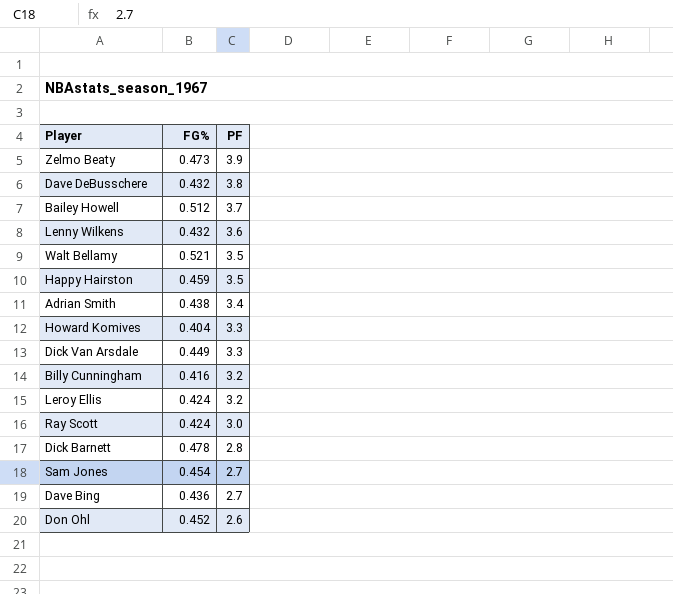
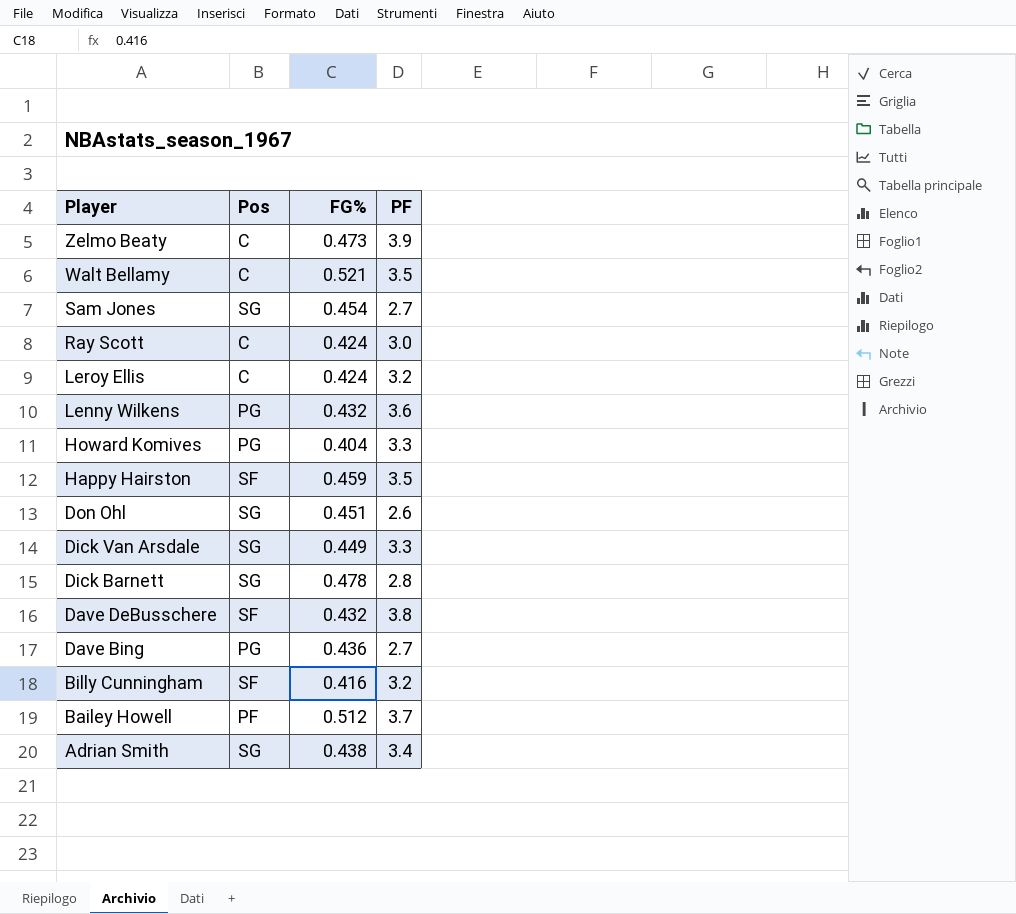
row order: PF descending -> Player descending
column Pos | position: none -> 2
Don Ohl | FG%: 0.452 -> 0.451

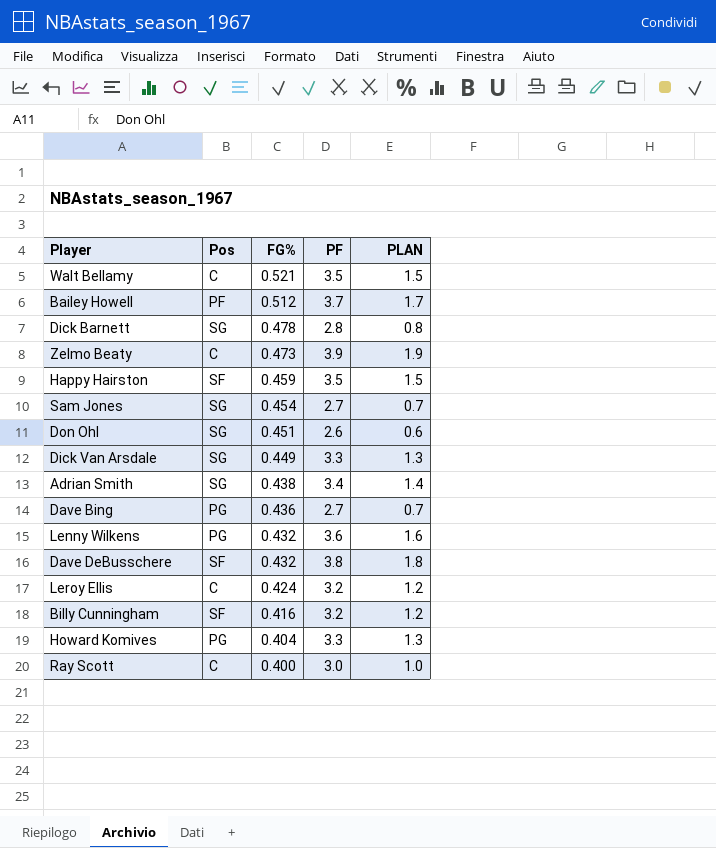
row order: Player descending -> FG% descending
column PLAN | formula: none -> [PF] - 2
Ray Scott | FG%: 0.424 -> 0.400

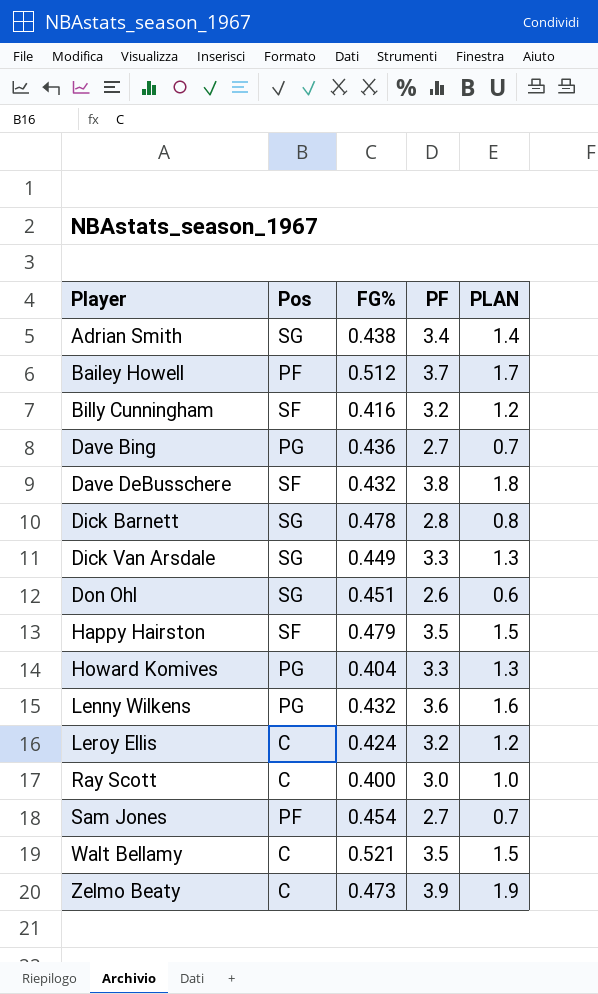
row order: FG% descending -> Player ascending
Happy Hairston | FG%: 0.459 -> 0.479
Sam Jones | Pos: SG -> PF

